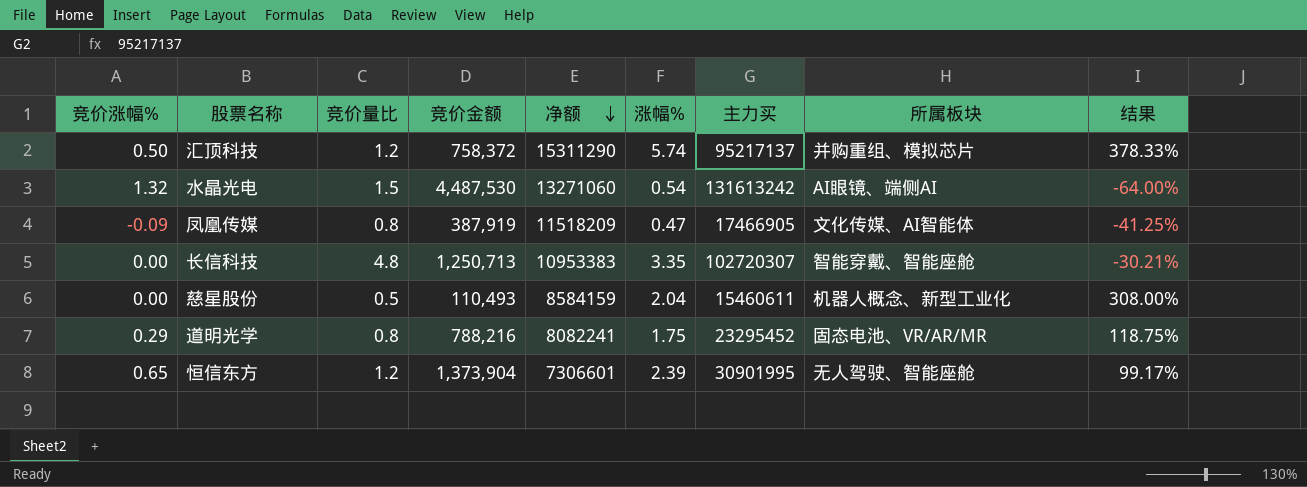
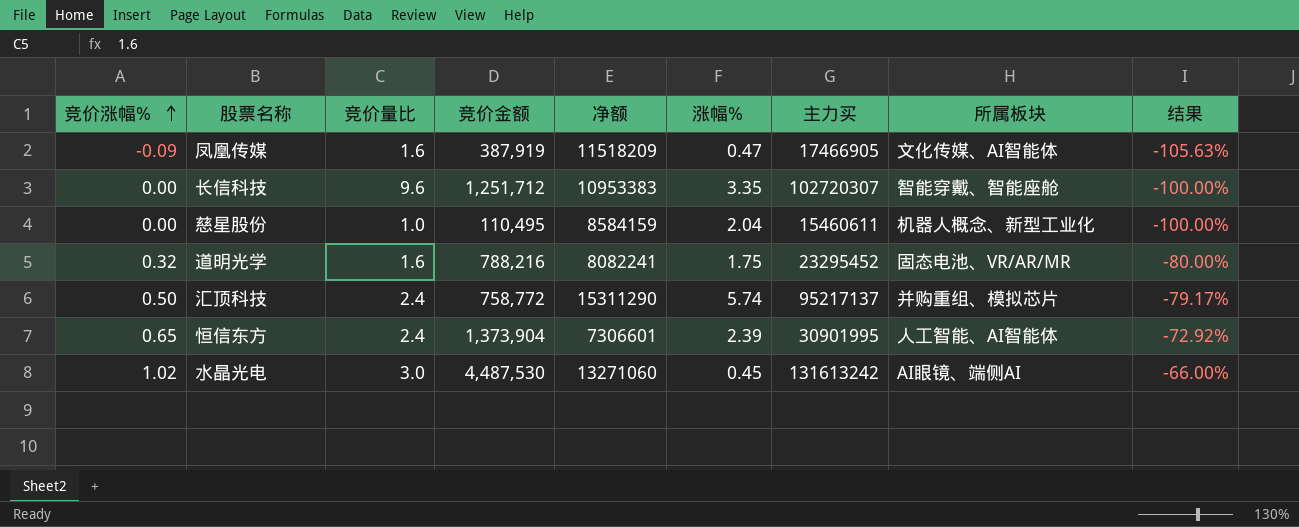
row order: 净额 descending -> 竞价涨幅% ascending
column 结果 | formula: ([涨幅%] - [竞价量比]) / [竞价量比] -> ([竞价涨幅%] - [竞价量比]) / [竞价量比]
凤凰传媒 | 竞价量比: 0.8 -> 1.6
长信科技 | 竞价量比: 4.8 -> 9.6
长信科技 | 竞价金额: 1,250,713 -> 1,251,712
慈星股份 | 竞价量比: 0.5 -> 1.0
慈星股份 | 竞价金额: 110,493 -> 110,495
道明光学 | 竞价涨幅%: 0.29 -> 0.32
道明光学 | 竞价量比: 0.8 -> 1.6
汇顶科技 | 竞价量比: 1.2 -> 2.4
汇顶科技 | 竞价金额: 758,372 -> 758,772
恒信东方 | 竞价量比: 1.2 -> 2.4
恒信东方 | 所属板块: 无人驾驶、智能座舱 -> 人工智能、AI智能体
水晶光电 | 竞价涨幅%: 1.32 -> 1.02
水晶光电 | 竞价量比: 1.5 -> 3.0
水晶光电 | 涨幅%: 0.54 -> 0.45

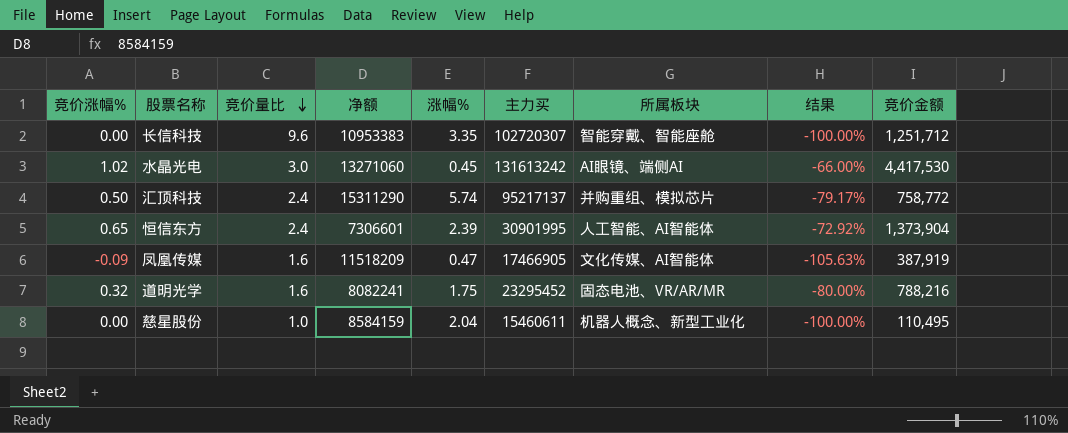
row order: 竞价涨幅% ascending -> 竞价量比 descending
column 竞价金额 | position: 4 -> 9
水晶光电 | 竞价金额: 4,487,530 -> 4,417,530

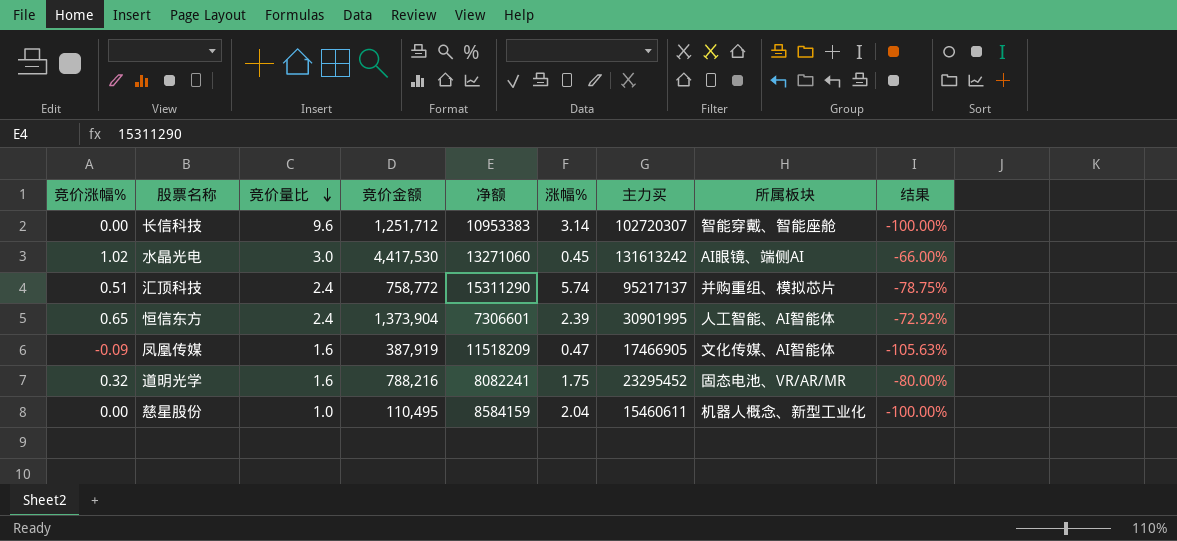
column 竞价金额 | position: 9 -> 4
长信科技 | 涨幅%: 3.35 -> 3.14
汇顶科技 | 竞价涨幅%: 0.50 -> 0.51
汇顶科技 | 结果: -79.17% -> -78.75%

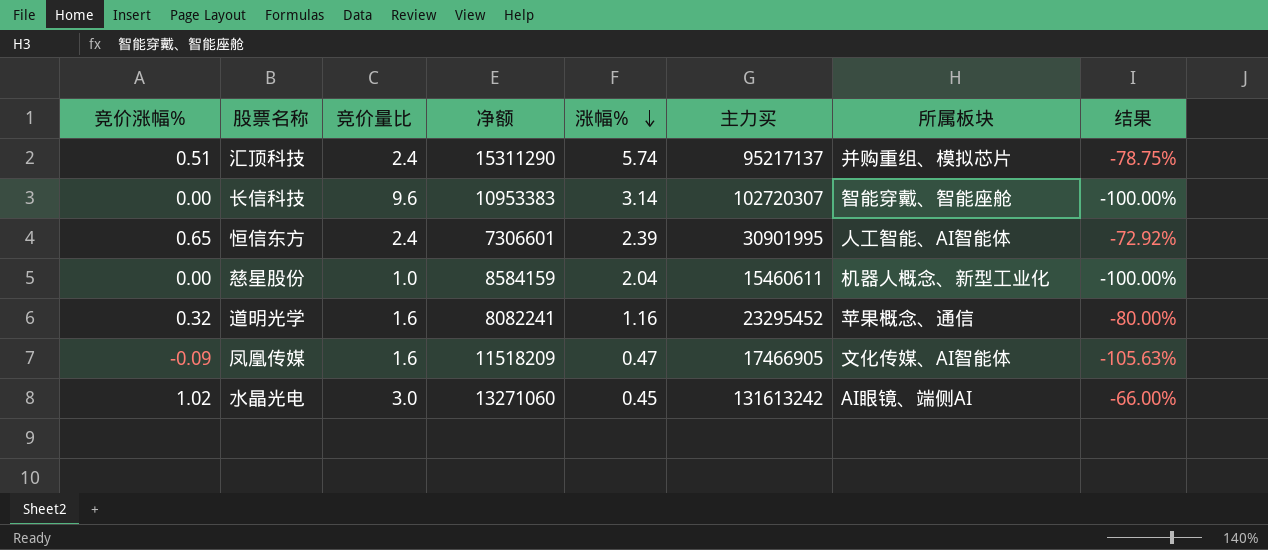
row order: 竞价量比 descending -> 涨幅% descending
column 竞价金额 | position: 4 -> none
道明光学 | 涨幅%: 1.75 -> 1.16
道明光学 | 所属板块: 固态电池、VR/AR/MR -> 苹果概念、通信

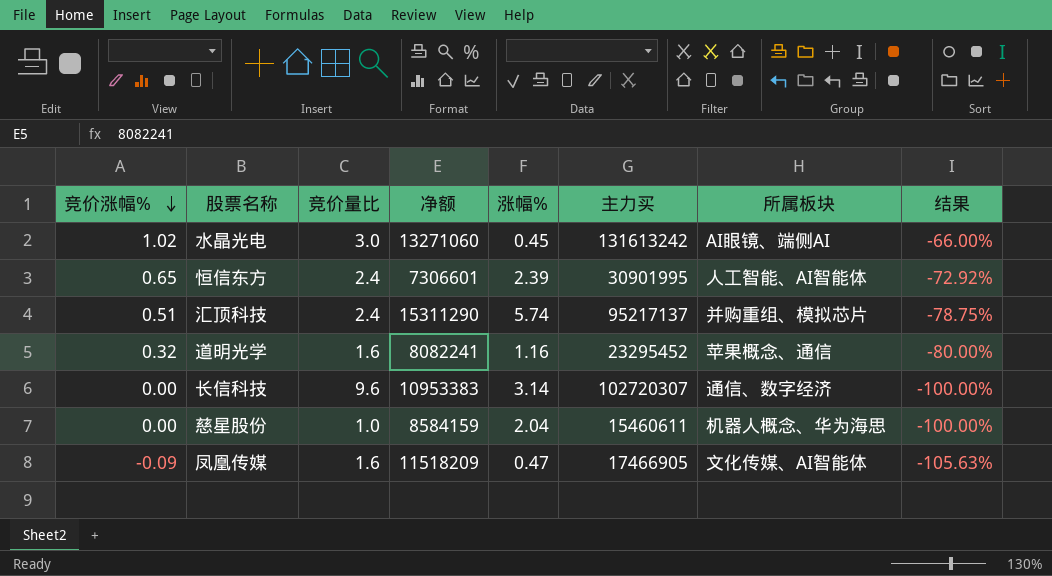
row order: 涨幅% descending -> 竞价涨幅% descending
长信科技 | 所属板块: 智能穿戴、智能座舱 -> 通信、数字经济
慈星股份 | 所属板块: 机器人概念、新型工业化 -> 机器人概念、华为海思

